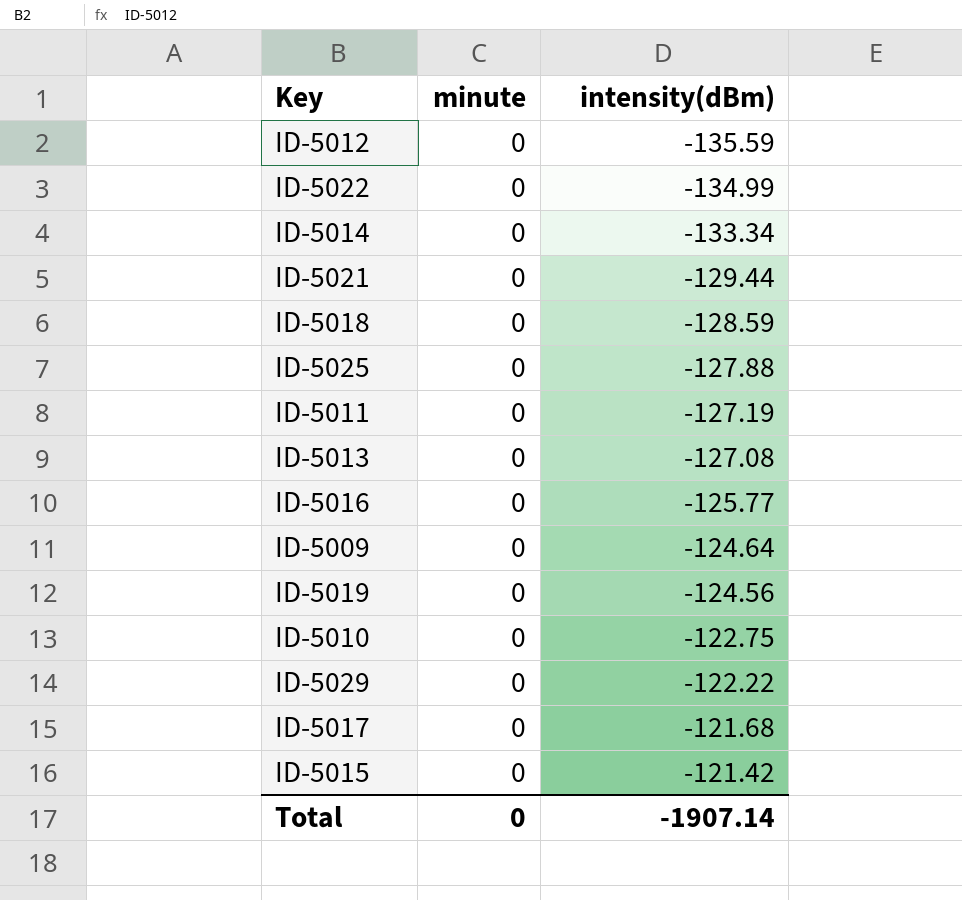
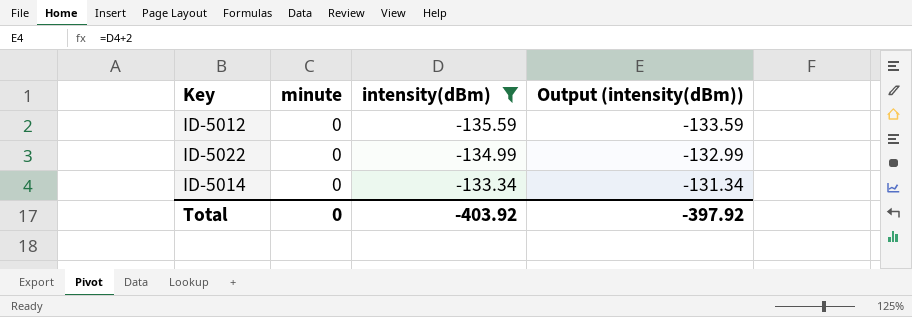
filter: none -> intensity(dBm) <= -133.34
column Output (intensity(dBm)) | formula: none -> [intensity(dBm)] + 2
Total | intensity(dBm): -1907.14 -> -403.92

